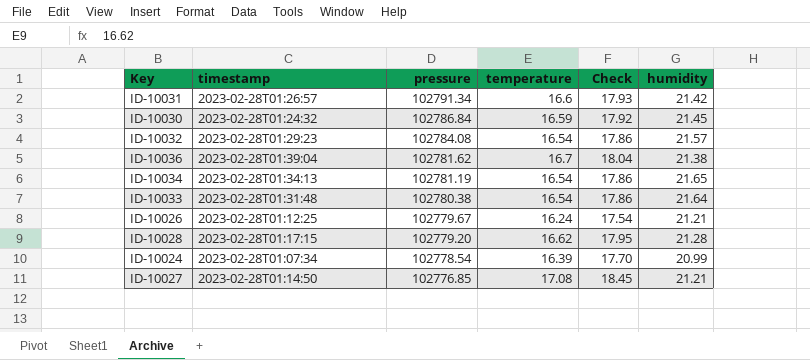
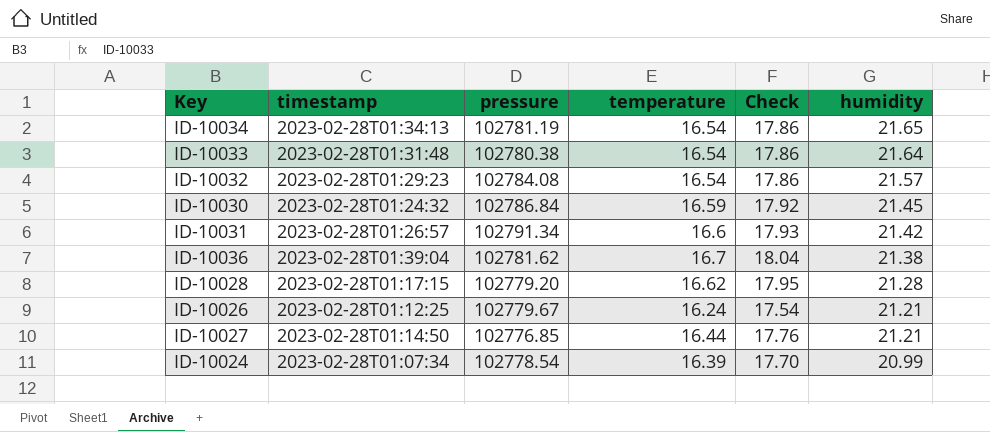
row order: pressure descending -> humidity descending
ID-10027 | temperature: 17.08 -> 16.44
ID-10027 | Check: 18.45 -> 17.76

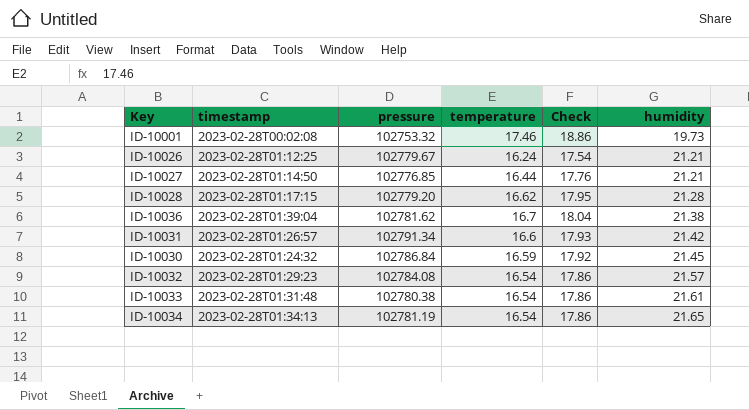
row order: humidity descending -> humidity ascending
row ID-10024: 2023-02-28T01:07:34 | 102778.54 | 16.39 | 17.70 | 20.99 -> none
row ID-10001: none -> 2023-02-28T00:02:08 | 102753.32 | 17.46 | 18.86 | 19.73
ID-10033 | humidity: 21.64 -> 21.61

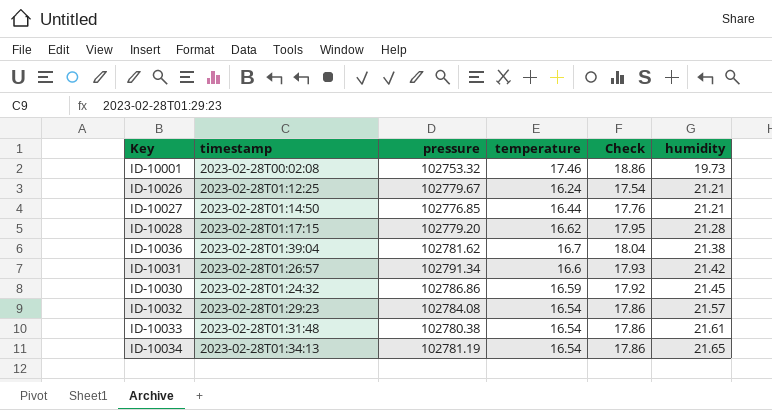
ID-10030 | pressure: 102786.84 -> 102786.86

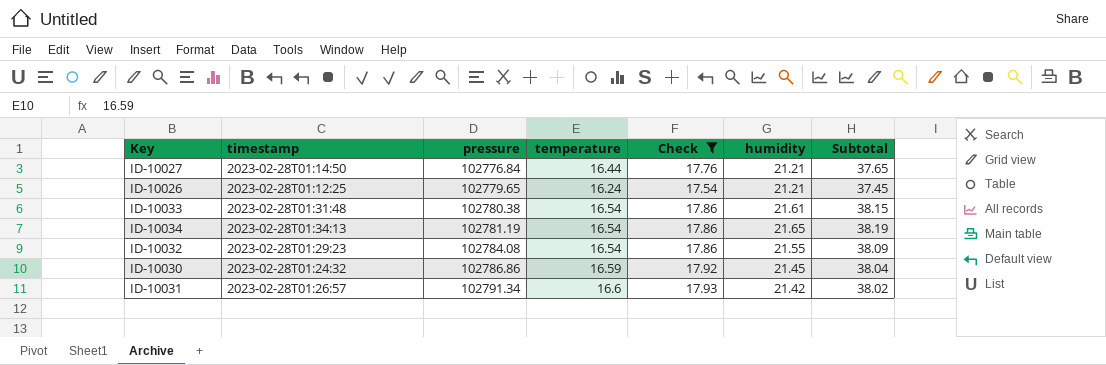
filter: none -> Check <= 17.93
row order: humidity ascending -> pressure ascending
column Subtotal | formula: none -> [temperature] + [humidity]
ID-10027 | pressure: 102776.85 -> 102776.84
ID-10026 | pressure: 102779.67 -> 102779.65
ID-10032 | humidity: 21.57 -> 21.55

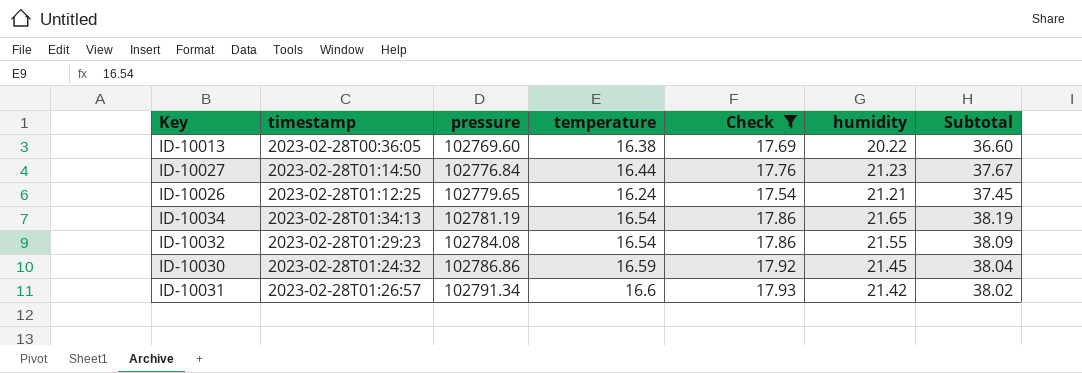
row ID-10033: 2023-02-28T01:31:48 | 102780.38 | 16.54 | 17.86 | 21.61 | 38.15 -> none
row ID-10013: none -> 2023-02-28T00:36:05 | 102769.60 | 16.38 | 17.69 | 20.22 | 36.60
ID-10027 | humidity: 21.21 -> 21.23
ID-10027 | Subtotal: 37.65 -> 37.67

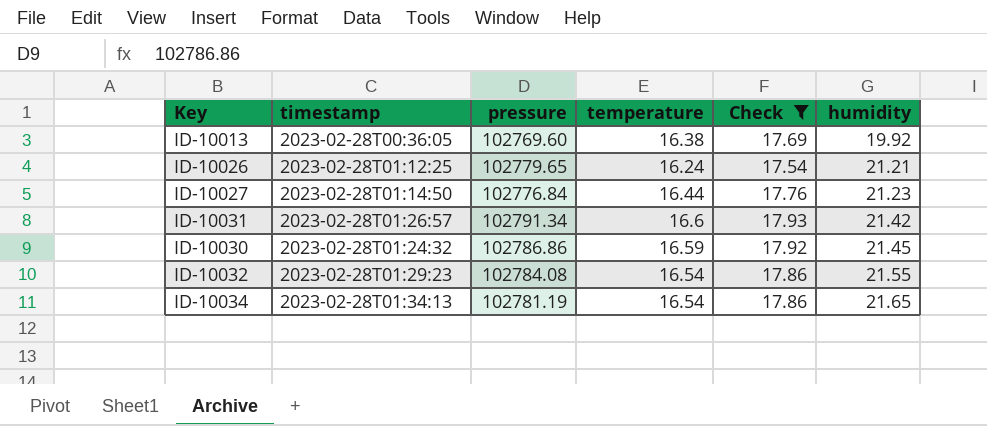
row order: pressure ascending -> humidity ascending
column Subtotal | formula: [temperature] + [humidity] -> none
ID-10013 | humidity: 20.22 -> 19.92

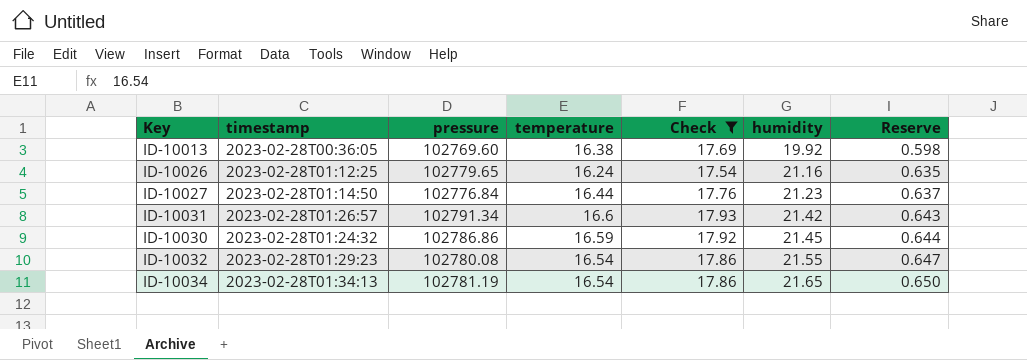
column Reserve | formula: none -> [humidity] * 0.03
ID-10026 | humidity: 21.21 -> 21.16
ID-10032 | pressure: 102784.08 -> 102780.08

